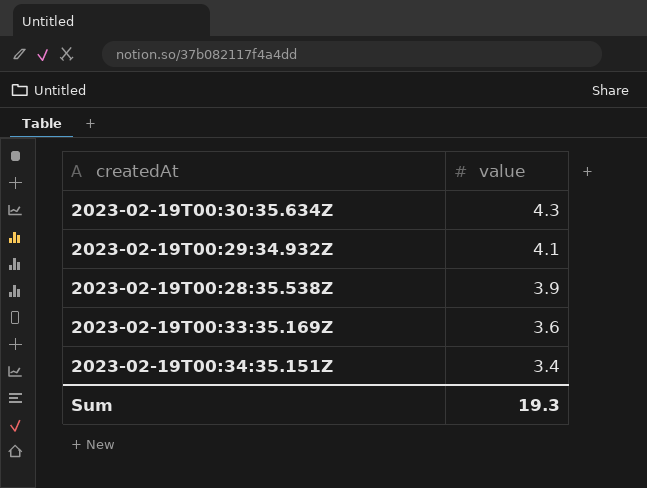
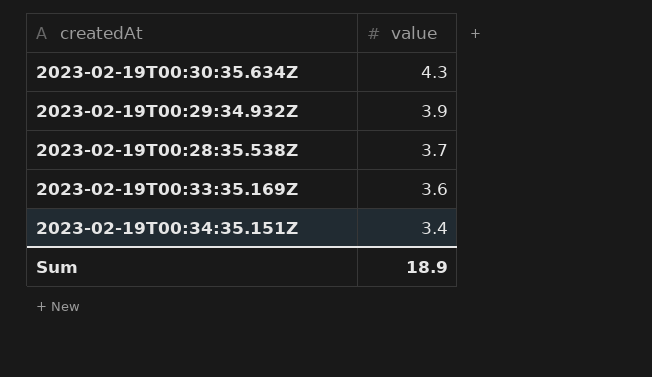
2023-02-19T00:29:34.932Z | value: 4.1 -> 3.9
2023-02-19T00:28:35.538Z | value: 3.9 -> 3.7
Sum | value: 19.3 -> 18.9

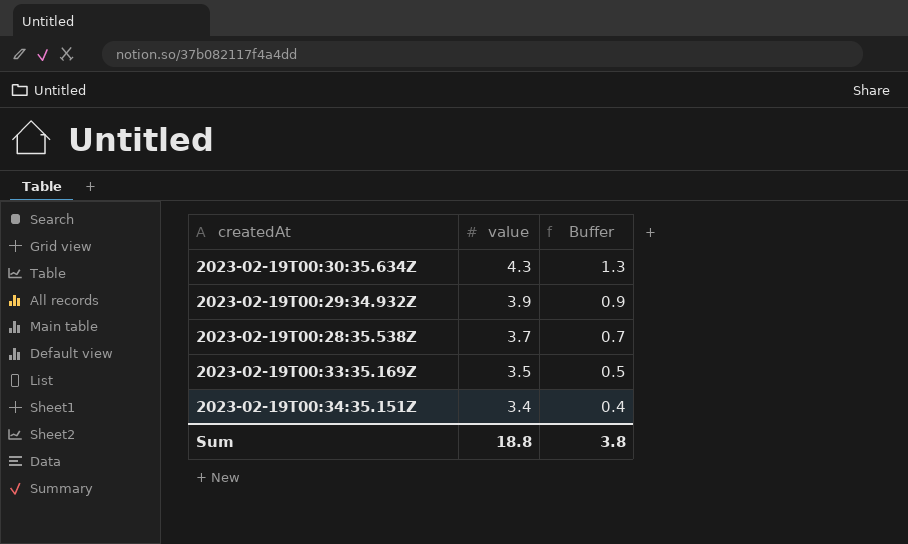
column Buffer | formula: none -> [value] - 3
2023-02-19T00:33:35.169Z | value: 3.6 -> 3.5
Sum | value: 18.9 -> 18.8

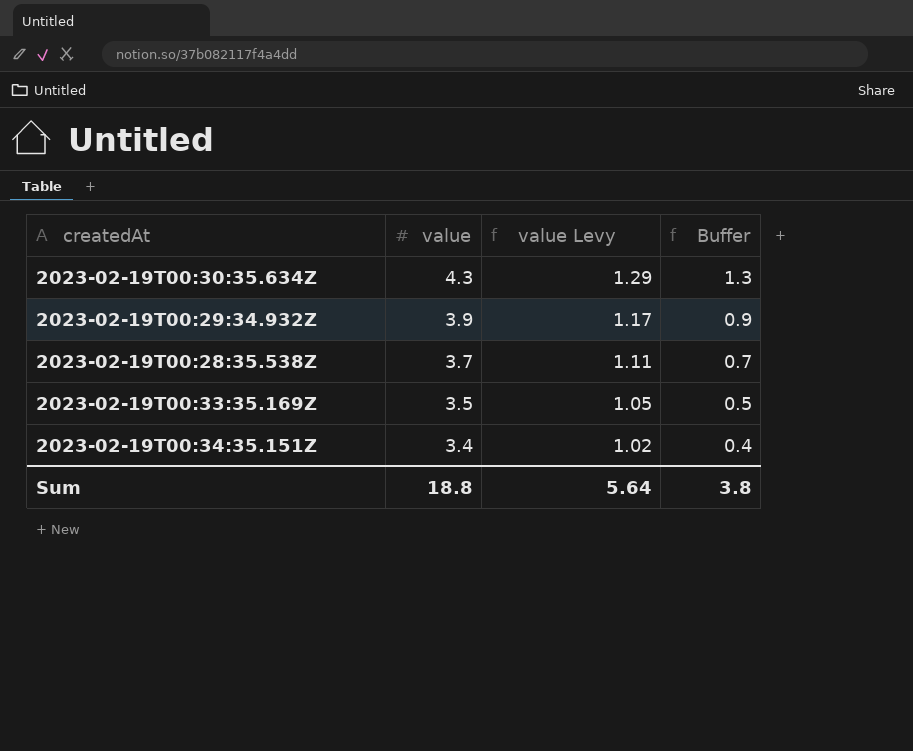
column value Levy | formula: none -> [value] * 0.3

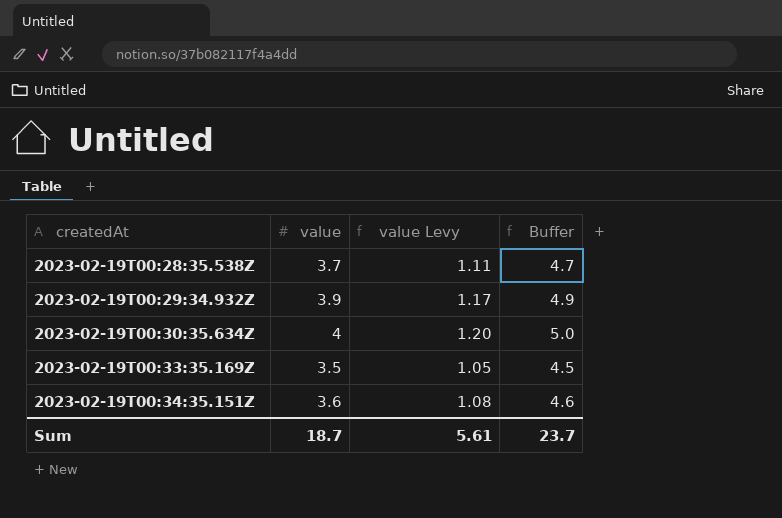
row order: value descending -> createdAt ascending
column Buffer | formula: [value] - 3 -> [value] + 1
2023-02-19T00:30:35.634Z | value: 4.3 -> 4
2023-02-19T00:30:35.634Z | value Levy: 1.29 -> 1.20
2023-02-19T00:34:35.151Z | value: 3.4 -> 3.6
2023-02-19T00:34:35.151Z | value Levy: 1.02 -> 1.08
Sum | value: 18.8 -> 18.7
Sum | value Levy: 5.64 -> 5.61
Sum | Buffer: 3.8 -> 23.7

